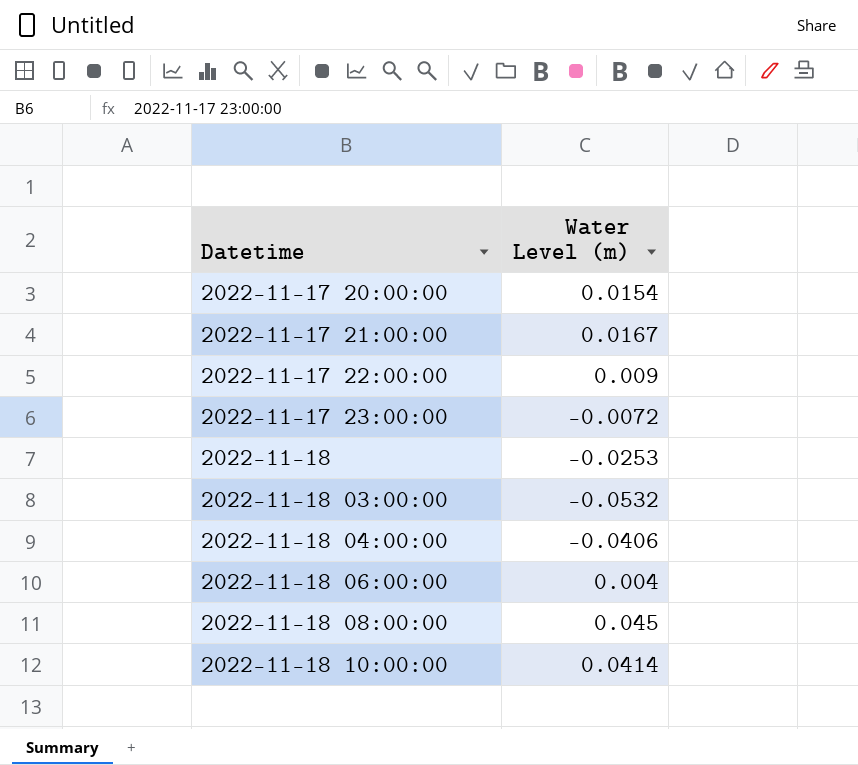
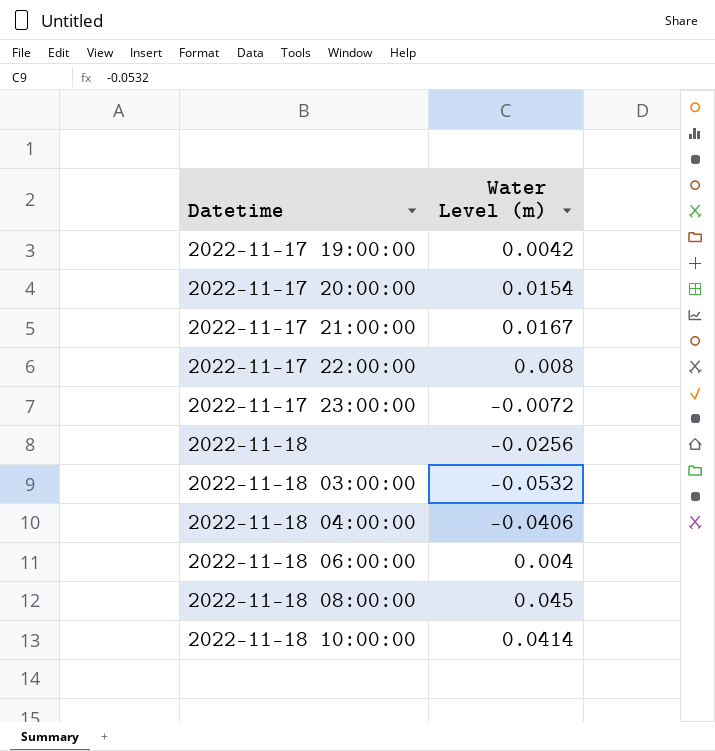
row 2022-11-17 19:00:00: none -> 0.0042
2022-11-17 22:00:00 | Water Level (m): 0.009 -> 0.008
2022-11-18 | Water Level (m): -0.0253 -> -0.0256

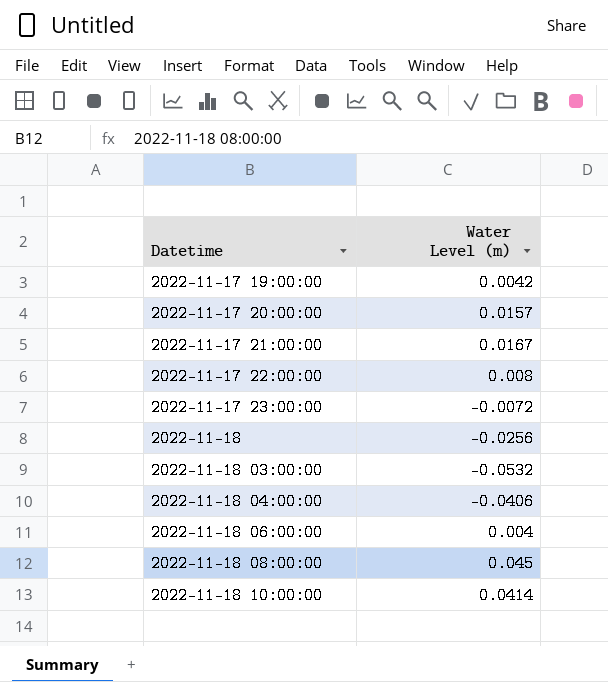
2022-11-17 20:00:00 | Water Level (m): 0.0154 -> 0.0157

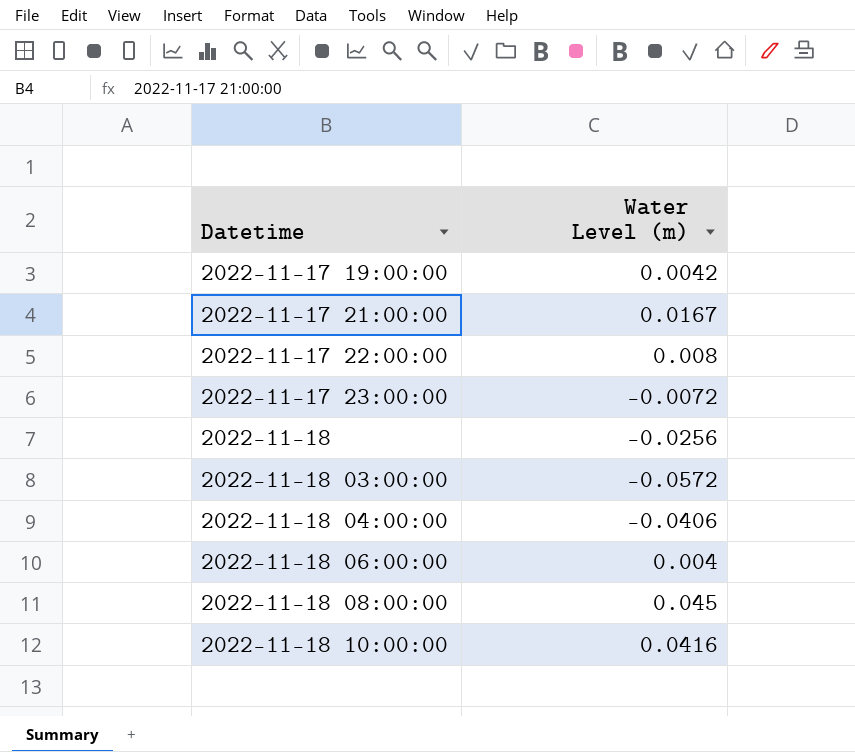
row 2022-11-17 20:00:00: 0.0157 -> none
2022-11-18 03:00:00 | Water Level (m): -0.0532 -> -0.0572
2022-11-18 10:00:00 | Water Level (m): 0.0414 -> 0.0416

